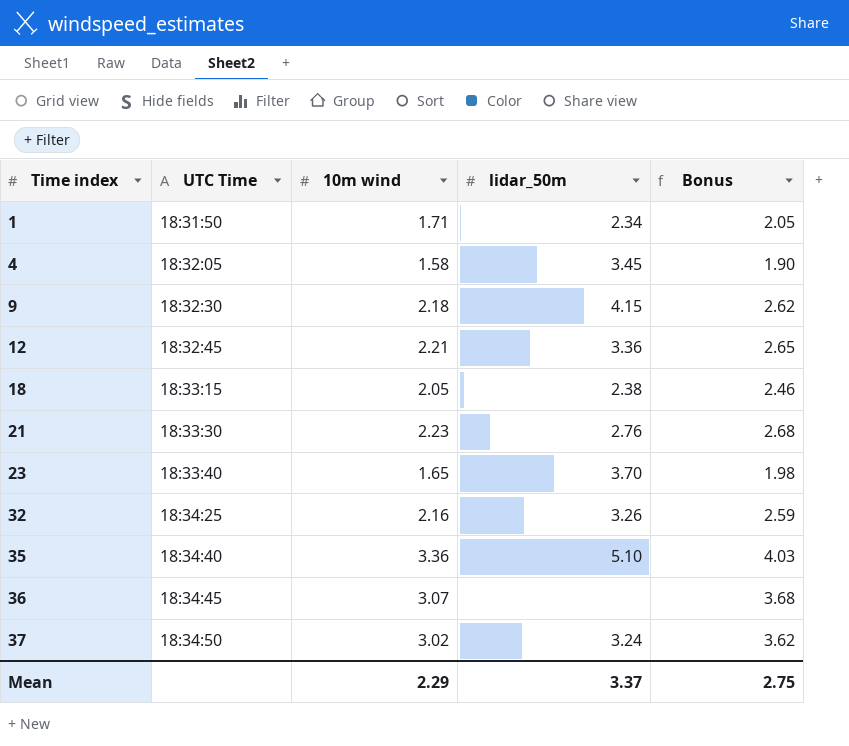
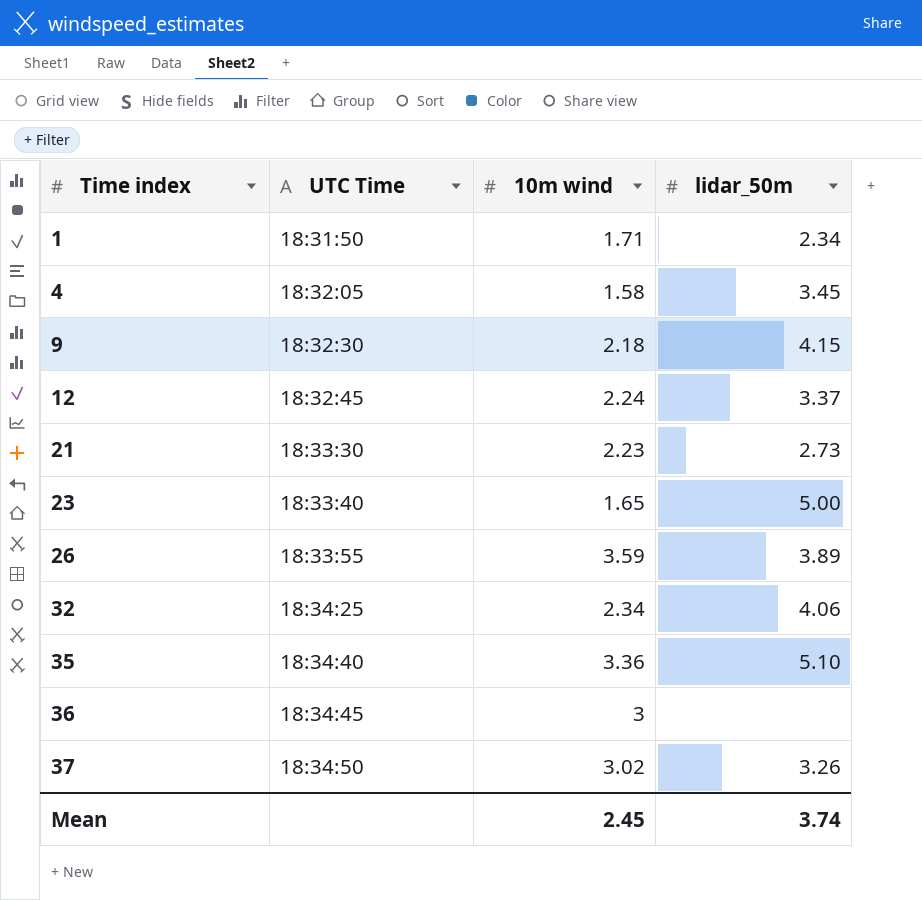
column Bonus | formula: [10m wind] * 1.2 -> none
row 18: 18:33:15 | 2.05 | 2.38 | 2.46 -> none
12 | 10m wind: 2.21 -> 2.24
12 | lidar_50m: 3.36 -> 3.37
21 | lidar_50m: 2.76 -> 2.73
23 | lidar_50m: 3.70 -> 5.00
row 26: none -> 18:33:55 | 3.59 | 3.89
32 | 10m wind: 2.16 -> 2.34
32 | lidar_50m: 3.26 -> 4.06
36 | 10m wind: 3.07 -> 3
37 | lidar_50m: 3.24 -> 3.26
Mean | 10m wind: 2.29 -> 2.45
Mean | lidar_50m: 3.37 -> 3.74

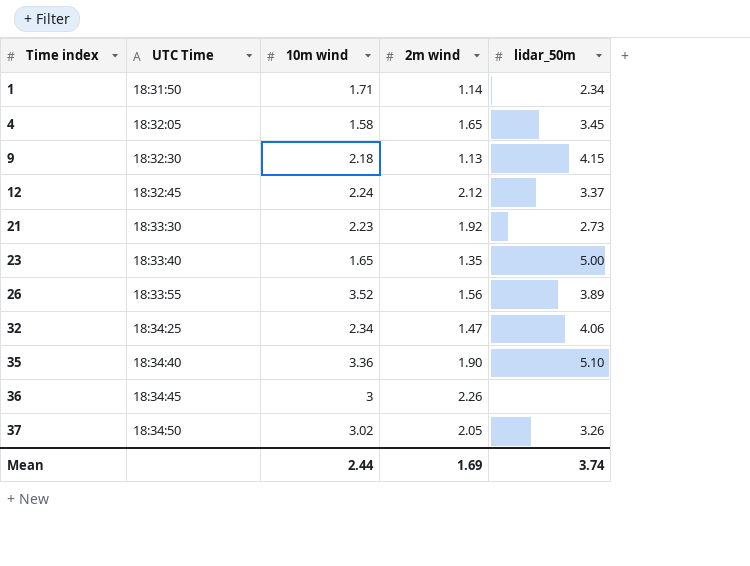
column 2m wind | position: none -> 4
26 | 10m wind: 3.59 -> 3.52
Mean | 10m wind: 2.45 -> 2.44

